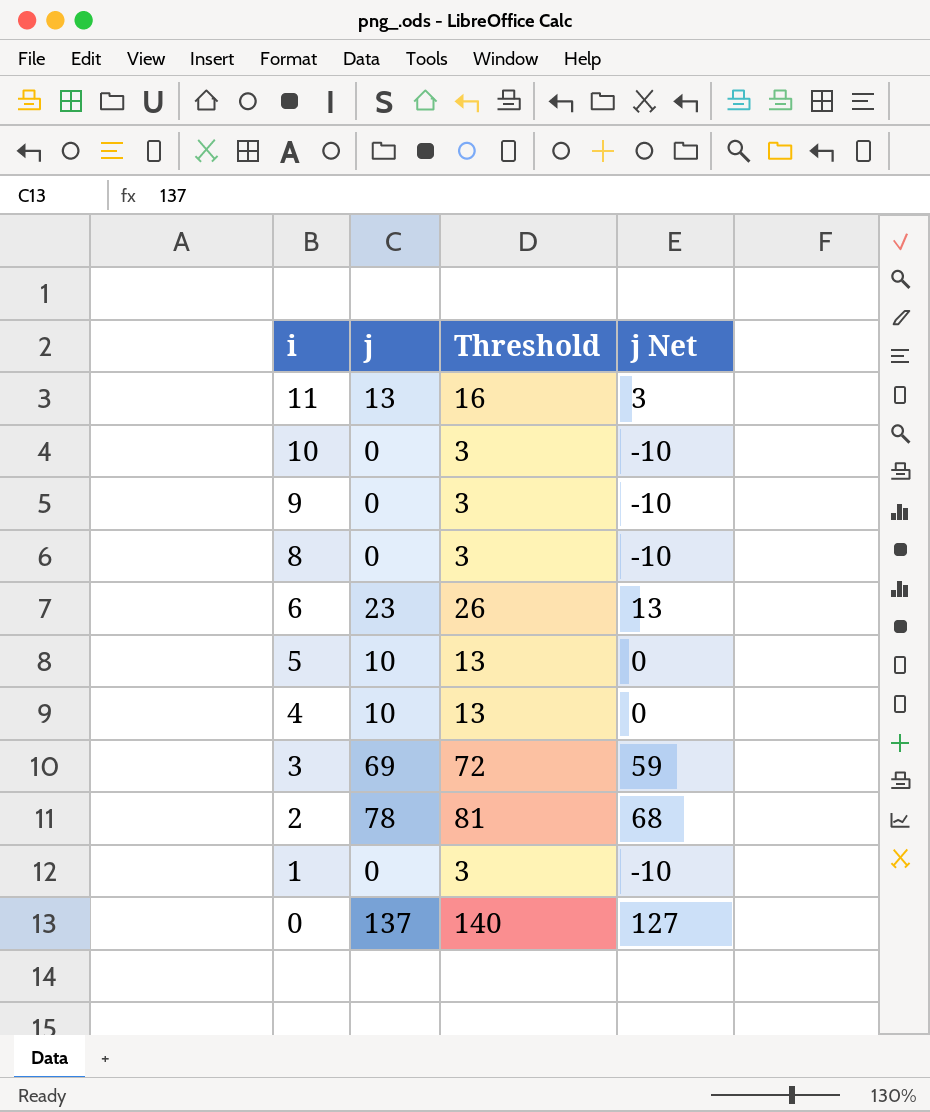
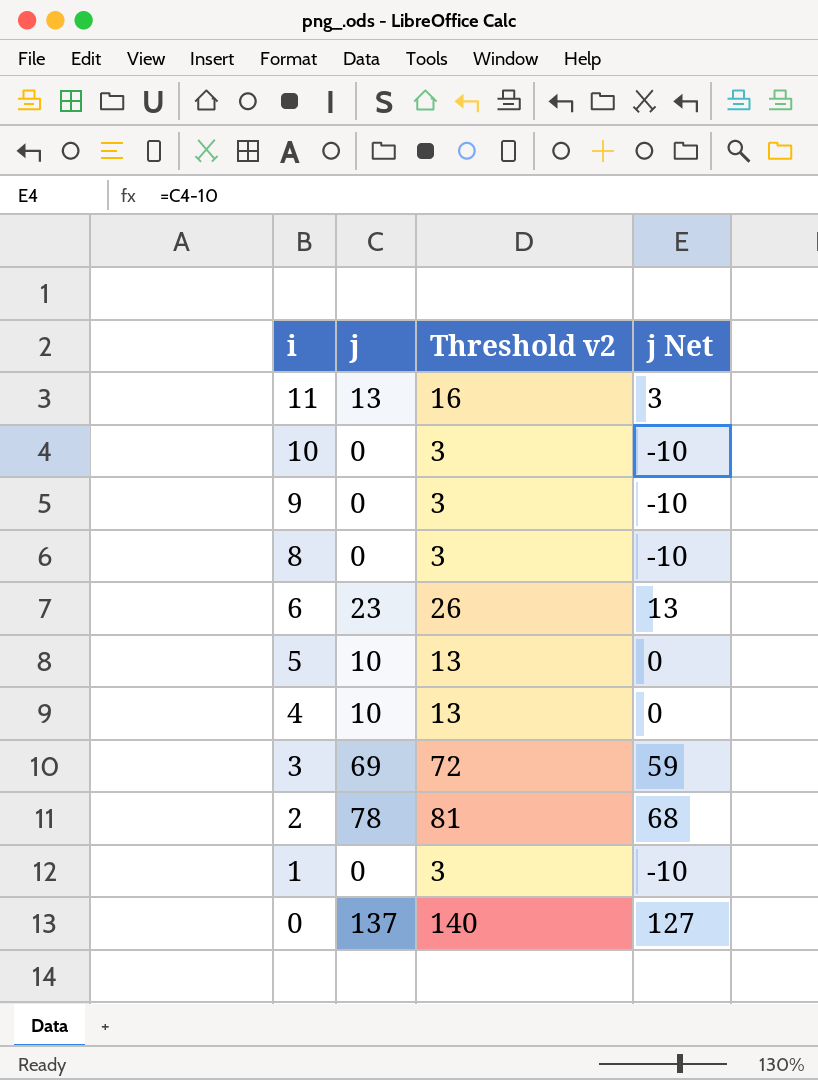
column name: Threshold -> Threshold v2

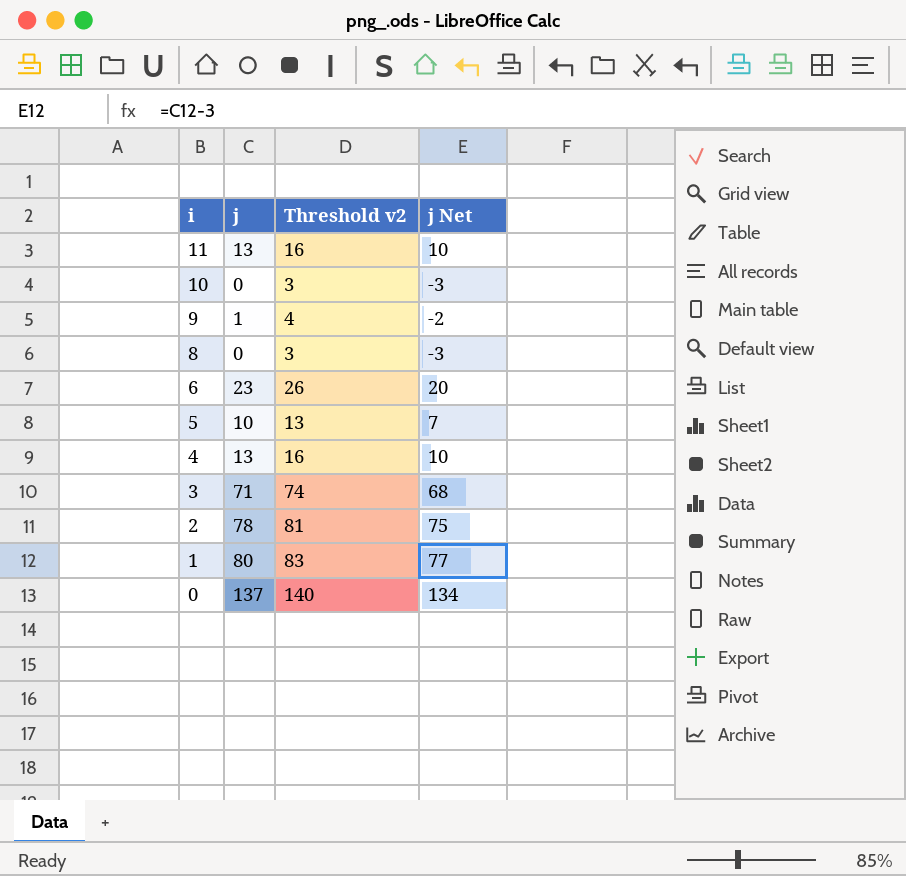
column j Net | formula: [j] - 10 -> [j] - 3
9 | j: 0 -> 1
9 | Threshold v2: 3 -> 4
4 | j: 10 -> 13
4 | Threshold v2: 13 -> 16
3 | j: 69 -> 71
3 | Threshold v2: 72 -> 74
1 | j: 0 -> 80
1 | Threshold v2: 3 -> 83

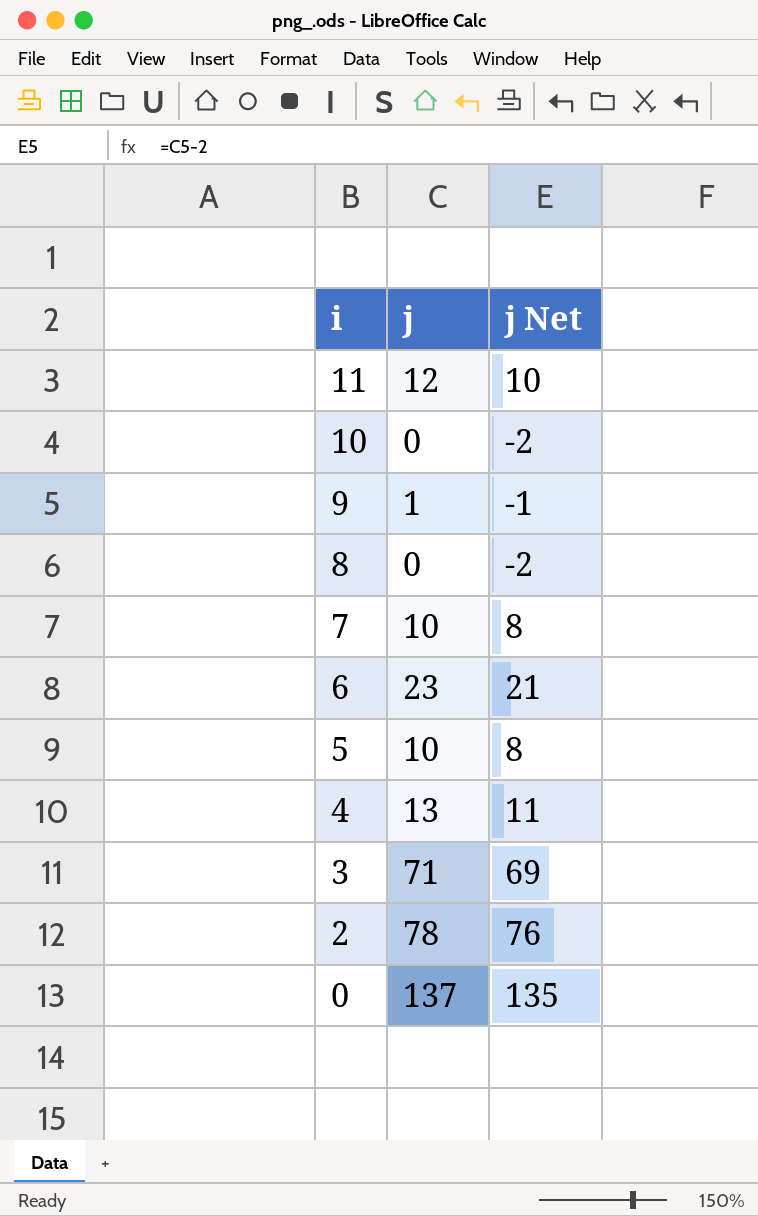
column Threshold v2 | formula: [j] + 3 -> none
column j Net | formula: [j] - 3 -> [j] - 2
row 1: 80 | 83 | 77 -> none
11 | j: 13 -> 12
row 7: none -> 10 | 8

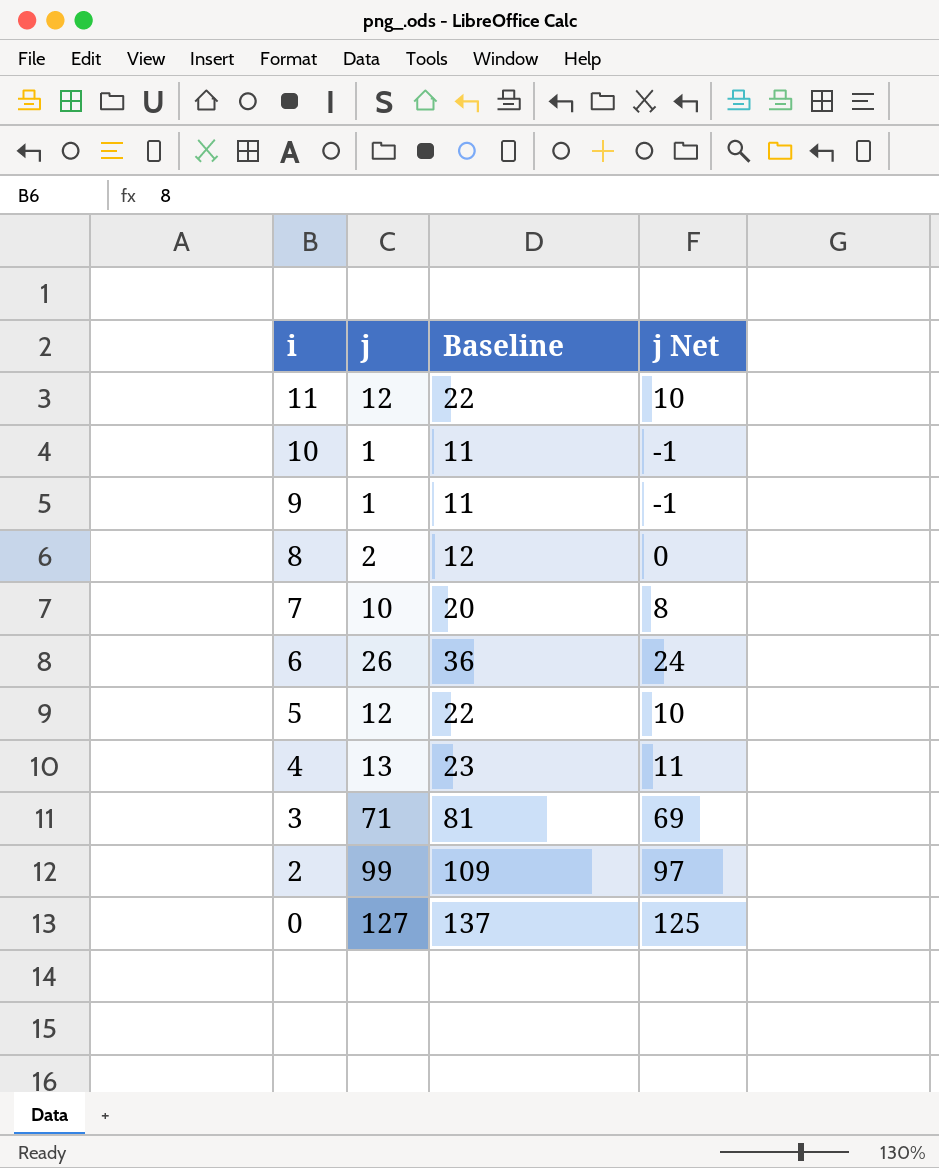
column Baseline | formula: none -> [j] + 10
10 | j: 0 -> 1
10 | j Net: -2 -> -1
8 | j: 0 -> 2
8 | j Net: -2 -> 0
6 | j: 23 -> 26
6 | j Net: 21 -> 24
5 | j: 10 -> 12
5 | j Net: 8 -> 10
2 | j: 78 -> 99
2 | j Net: 76 -> 97
0 | j: 137 -> 127
0 | j Net: 135 -> 125

